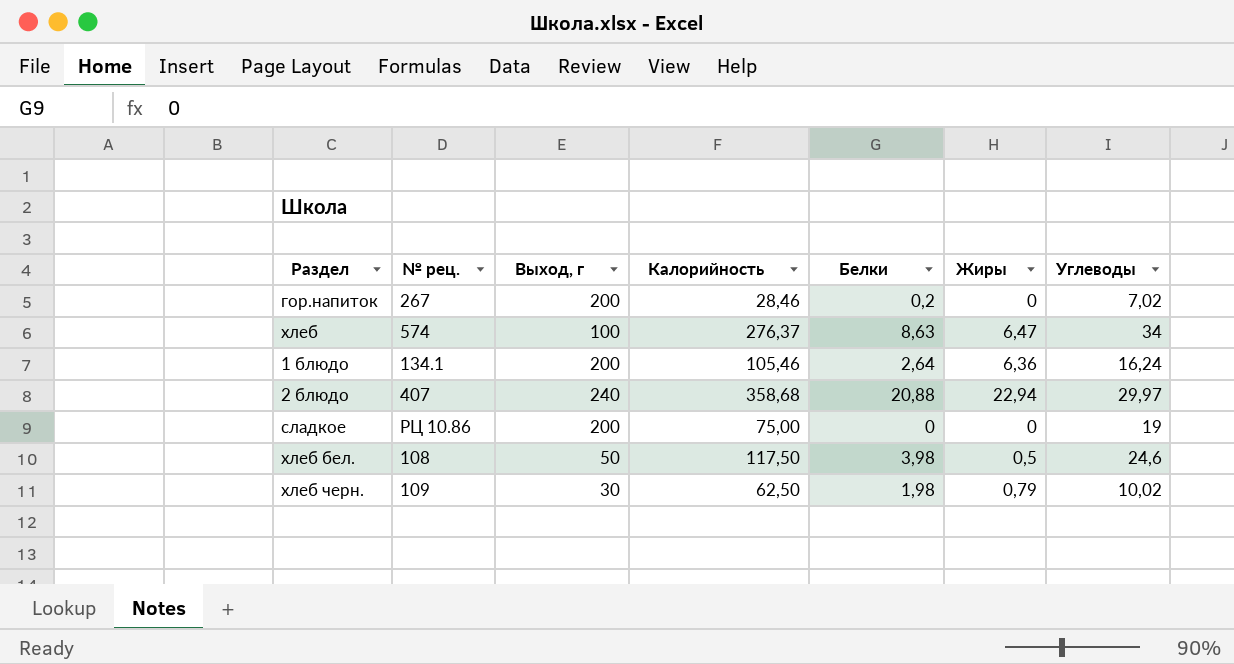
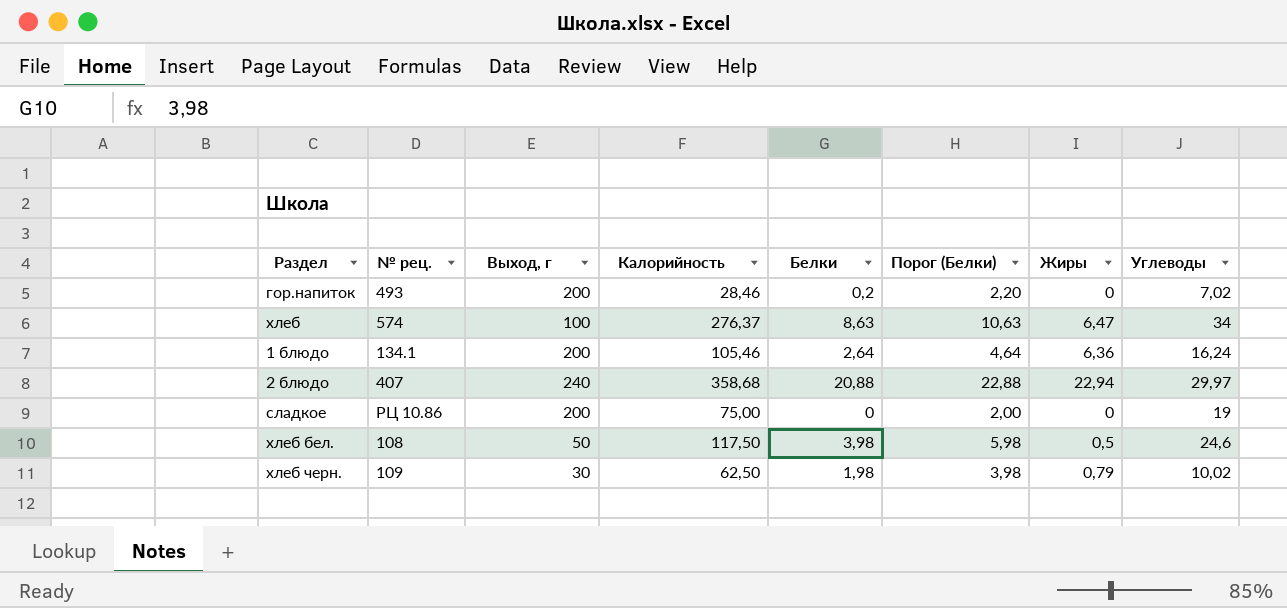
column Порог (Белки) | formula: none -> [Белки] + 2
гор.напиток | № рец.: 267 -> 493

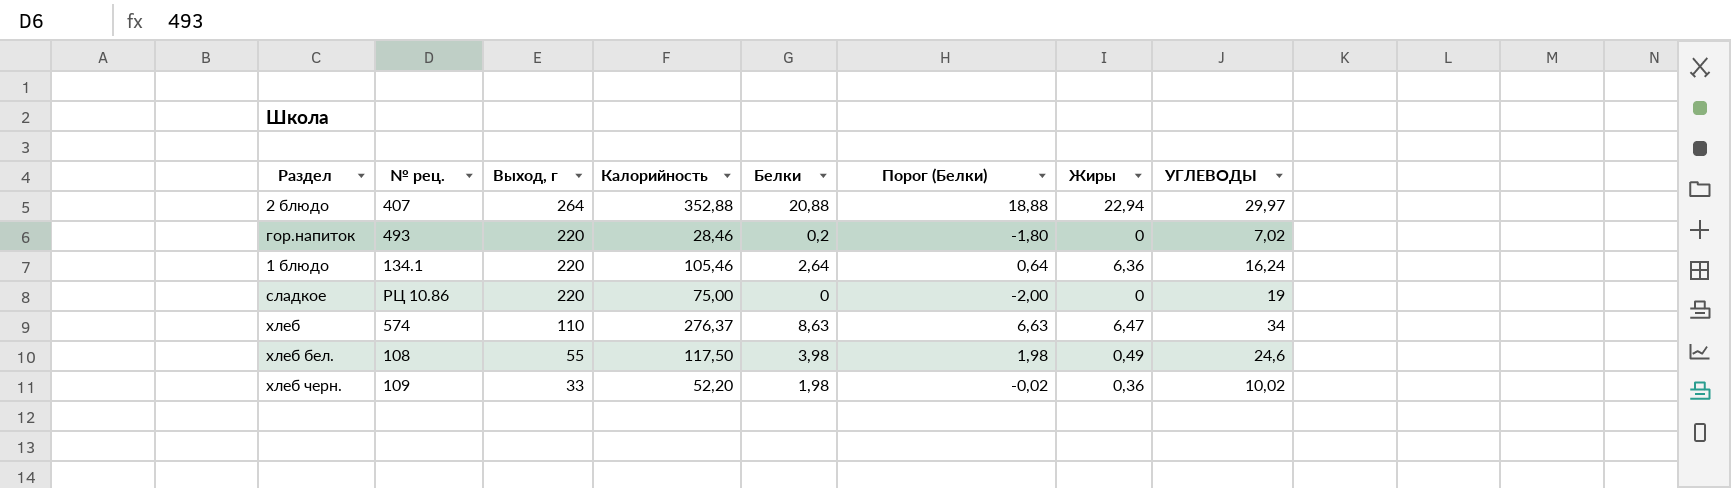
row order: none -> Выход, г descending
column Порог (Белки) | formula: [Белки] + 2 -> [Белки] - 2
column name: Углеводы -> УГЛЕВОДЫ
2 блюдо | Выход, г: 240 -> 264
2 блюдо | Калорийность: 358,68 -> 352,88
гор.напиток | Выход, г: 200 -> 220
1 блюдо | Выход, г: 200 -> 220
сладкое | Выход, г: 200 -> 220
хлеб | Выход, г: 100 -> 110
хлеб бел. | Выход, г: 50 -> 55
хлеб бел. | Жиры: 0,5 -> 0,49
хлеб черн. | Выход, г: 30 -> 33
хлеб черн. | Калорийность: 62,50 -> 52,20
хлеб черн. | Жиры: 0,79 -> 0,36

